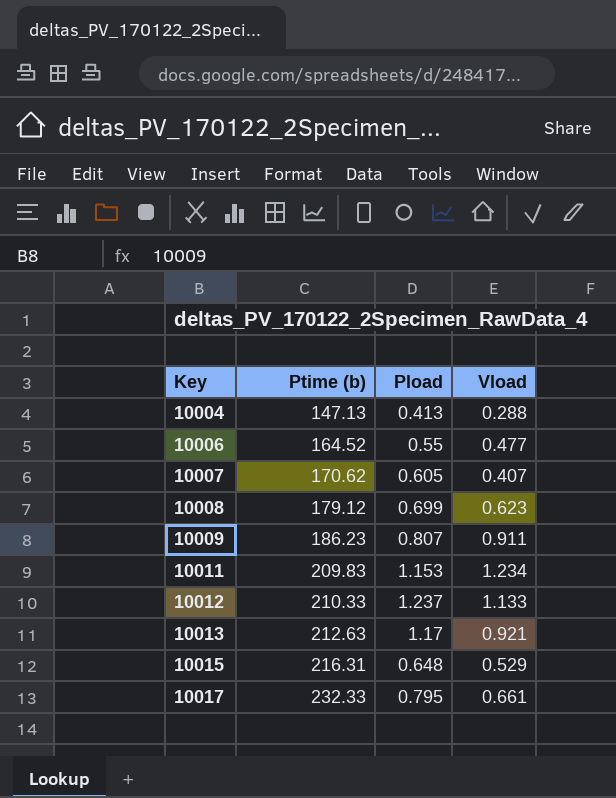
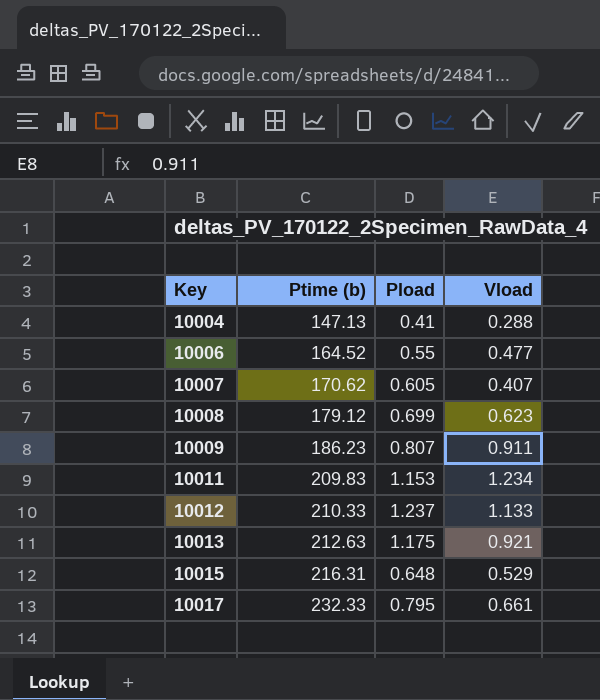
10004 | Pload: 0.413 -> 0.41
10013 | Pload: 1.17 -> 1.175

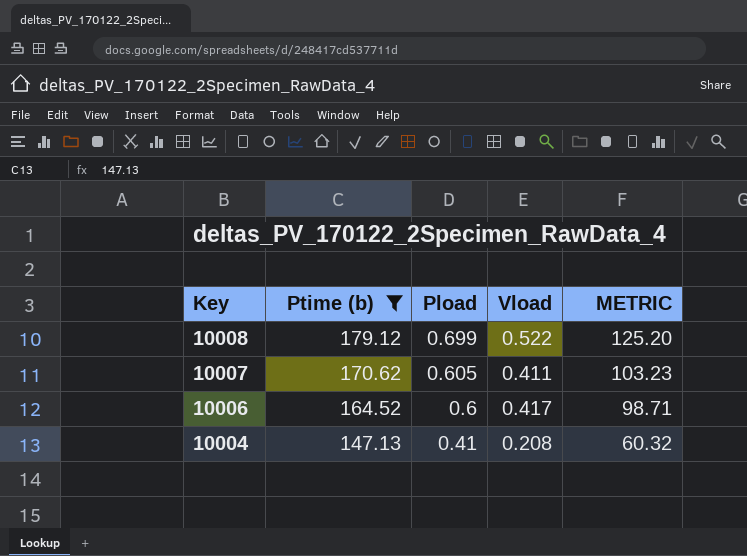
filter: none -> Ptime (b) <= 179.12
row order: Key ascending -> Key descending
column METRIC | formula: none -> [Ptime (b)] * [Pload]
10008 | Vload: 0.623 -> 0.522
10007 | Vload: 0.407 -> 0.411
10006 | Pload: 0.55 -> 0.6
10006 | Vload: 0.477 -> 0.417
10004 | Vload: 0.288 -> 0.208

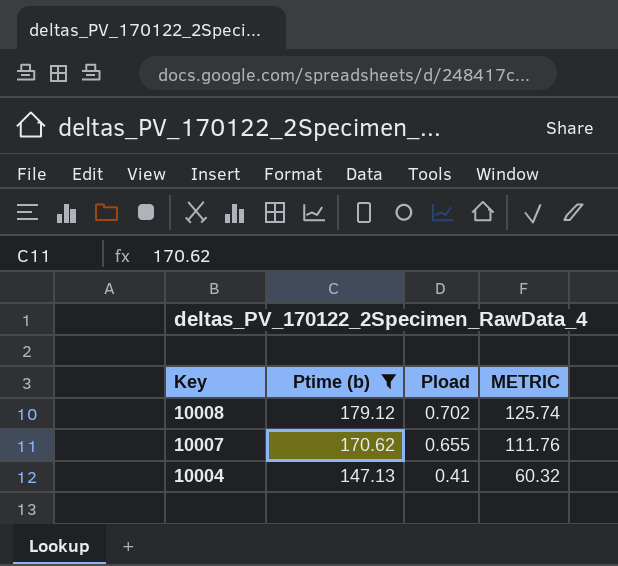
column Vload | position: 4 -> none
row 10006: 164.52 | 0.6 | 0.417 | 98.71 -> none
10008 | Pload: 0.699 -> 0.702
10008 | METRIC: 125.20 -> 125.74
10007 | Pload: 0.605 -> 0.655
10007 | METRIC: 103.23 -> 111.76

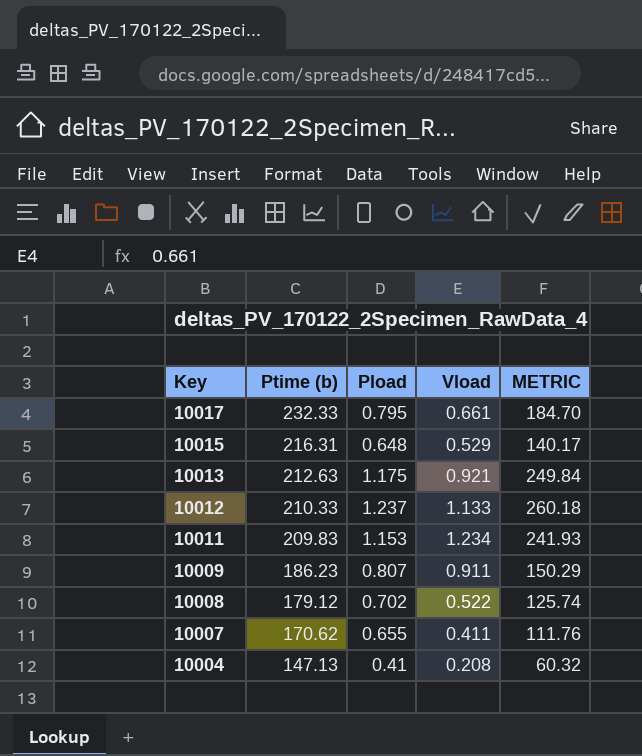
filter: Ptime (b) <= 179.12 -> none
column Vload | position: none -> 4

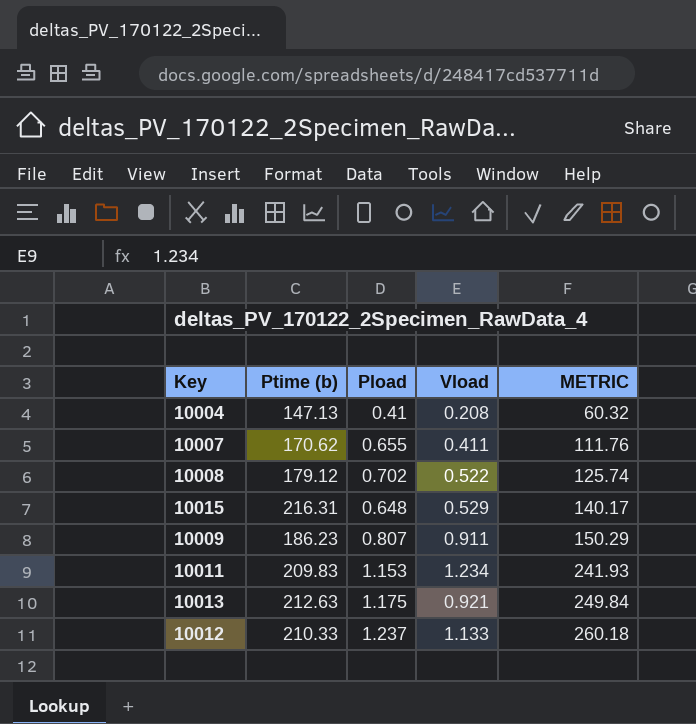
row order: Key descending -> METRIC ascending
row 10017: 232.33 | 0.795 | 0.661 | 184.70 -> none

